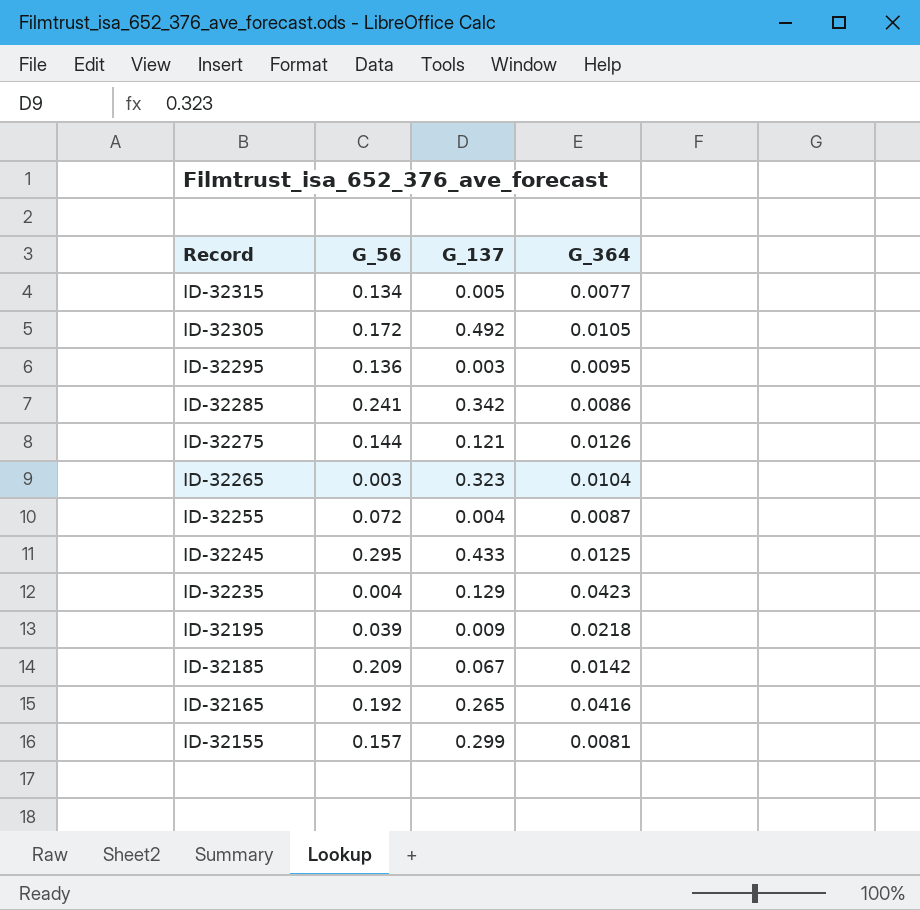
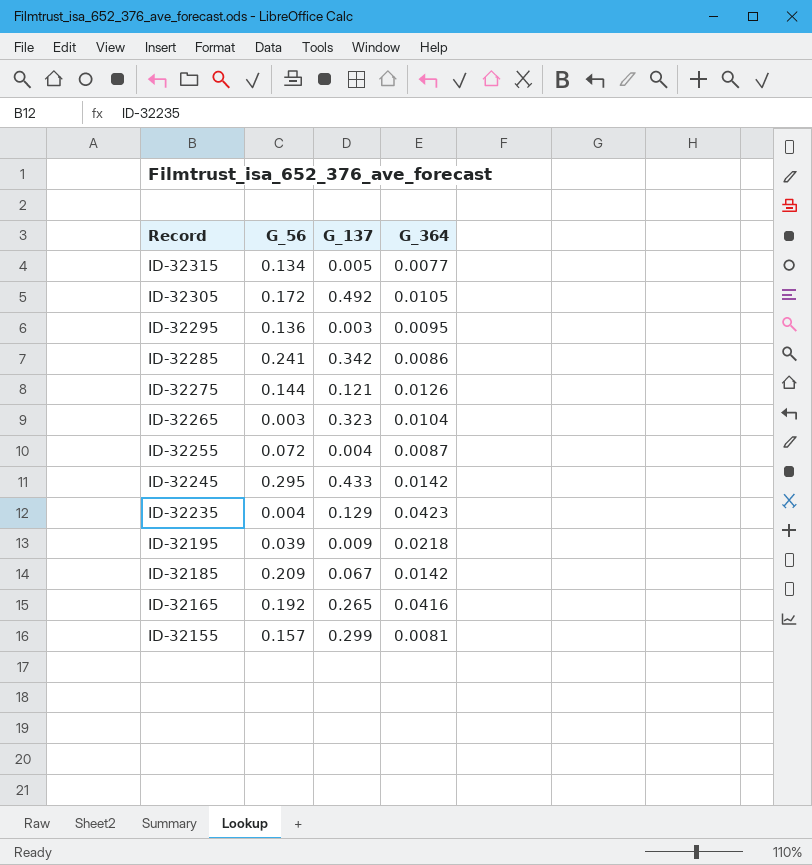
ID-32245 | G_364: 0.0125 -> 0.0142

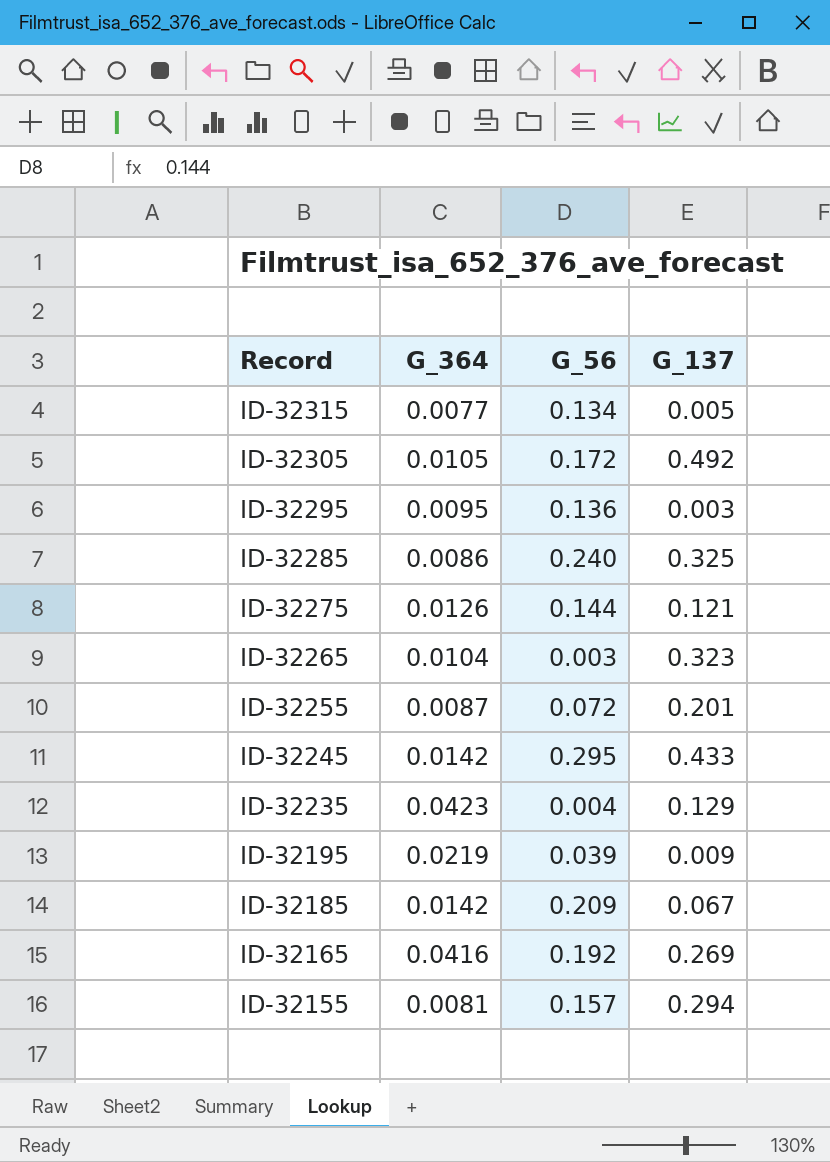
column G_364 | position: 4 -> 2
ID-32285 | G_56: 0.241 -> 0.240
ID-32285 | G_137: 0.342 -> 0.325
ID-32255 | G_137: 0.004 -> 0.201
ID-32195 | G_364: 0.0218 -> 0.0219
ID-32165 | G_137: 0.265 -> 0.269
ID-32155 | G_137: 0.299 -> 0.294

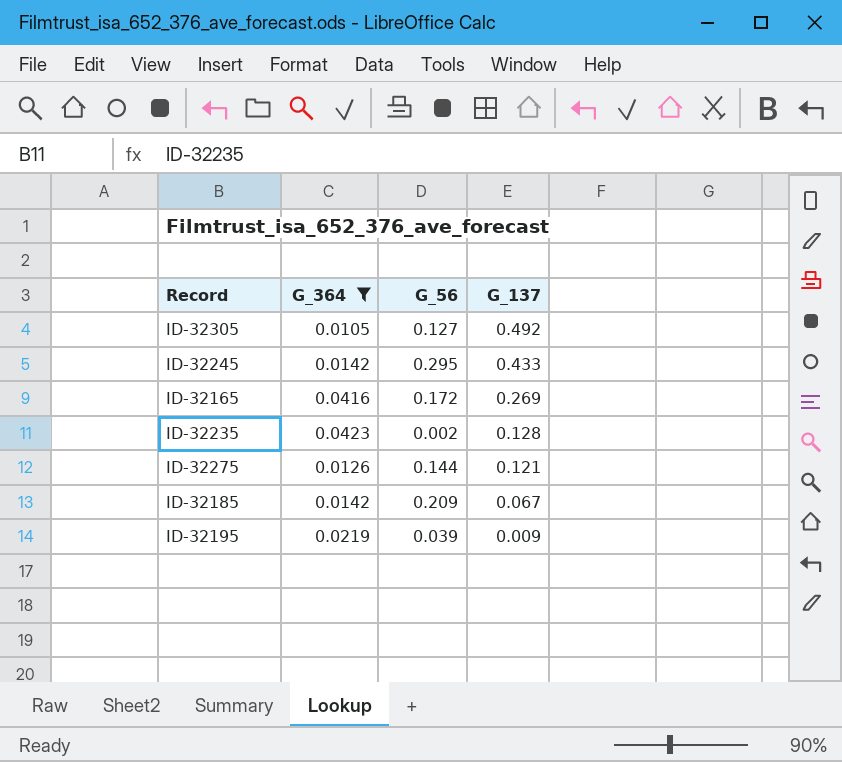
filter: none -> G_364 >= 0.0105
row order: Record descending -> G_137 descending
ID-32305 | G_56: 0.172 -> 0.127
ID-32165 | G_56: 0.192 -> 0.172
ID-32235 | G_56: 0.004 -> 0.002
ID-32235 | G_137: 0.129 -> 0.128

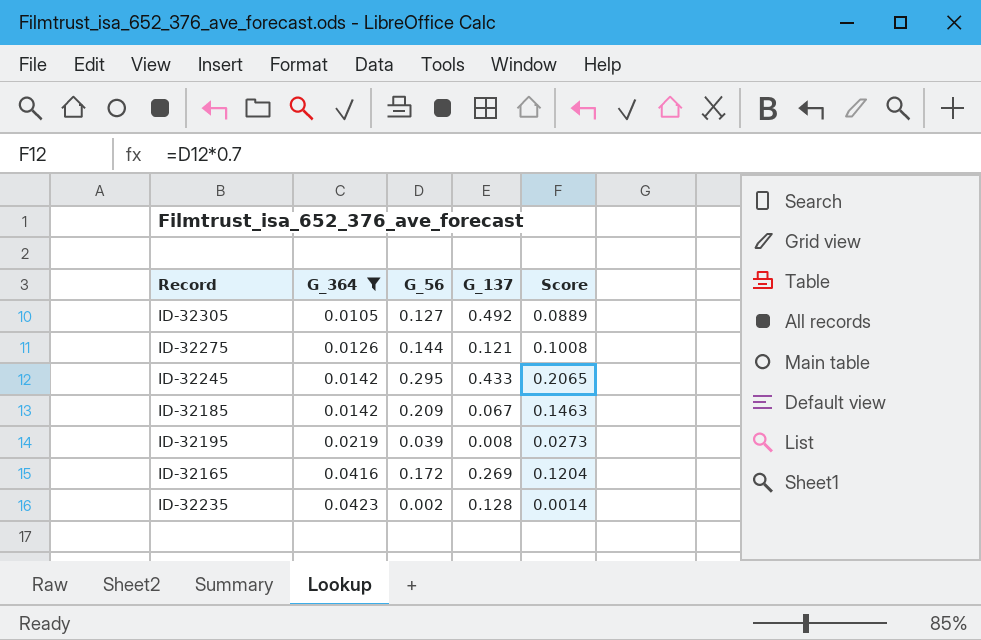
row order: G_137 descending -> G_364 ascending
column Score | formula: none -> [G_56] * 0.7
ID-32195 | G_137: 0.009 -> 0.008

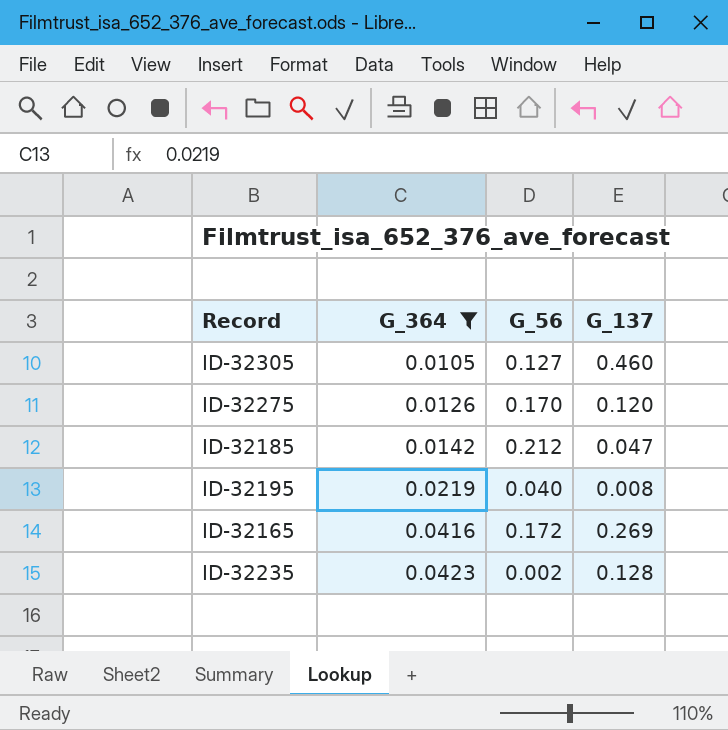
column Score | formula: [G_56] * 0.7 -> none
row ID-32245: 0.0142 | 0.295 | 0.433 | 0.2065 -> none
ID-32305 | G_137: 0.492 -> 0.460
ID-32275 | G_56: 0.144 -> 0.170
ID-32275 | G_137: 0.121 -> 0.120
ID-32185 | G_56: 0.209 -> 0.212
ID-32185 | G_137: 0.067 -> 0.047
ID-32195 | G_56: 0.039 -> 0.040

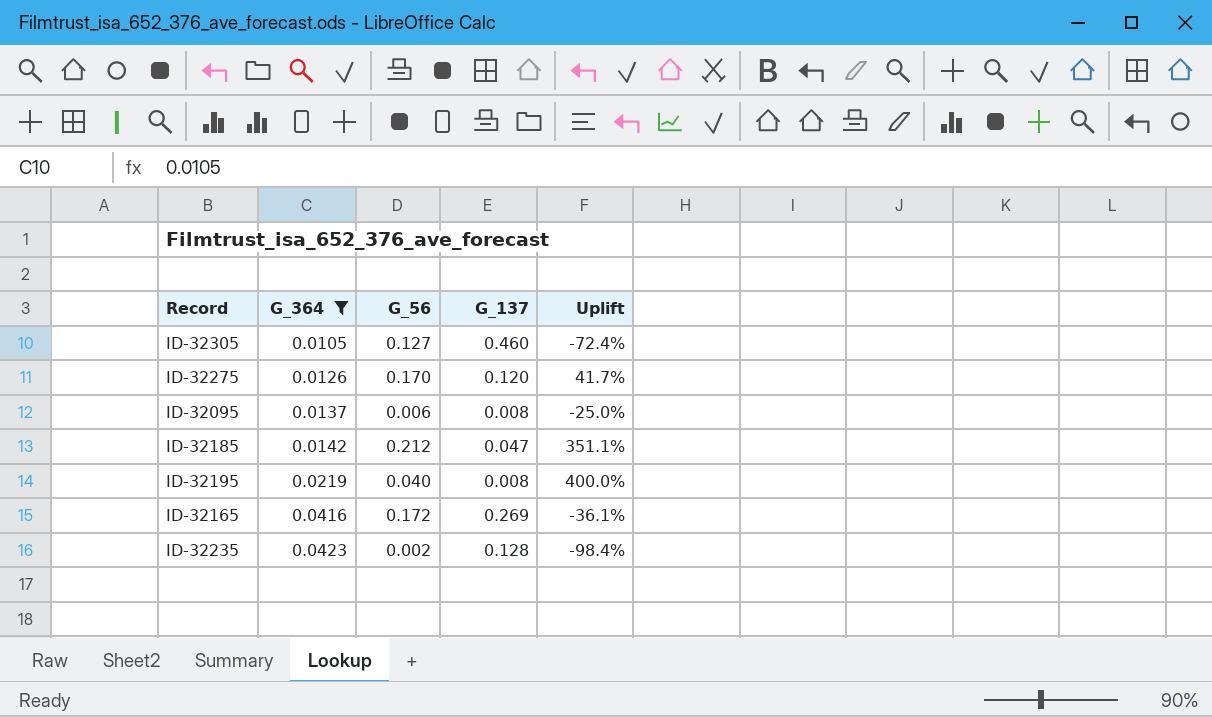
column Uplift | formula: none -> ([G_56] - [G_137]) / [G_137]
row ID-32095: none -> 0.0137 | 0.006 | 0.008 | -25.0%

